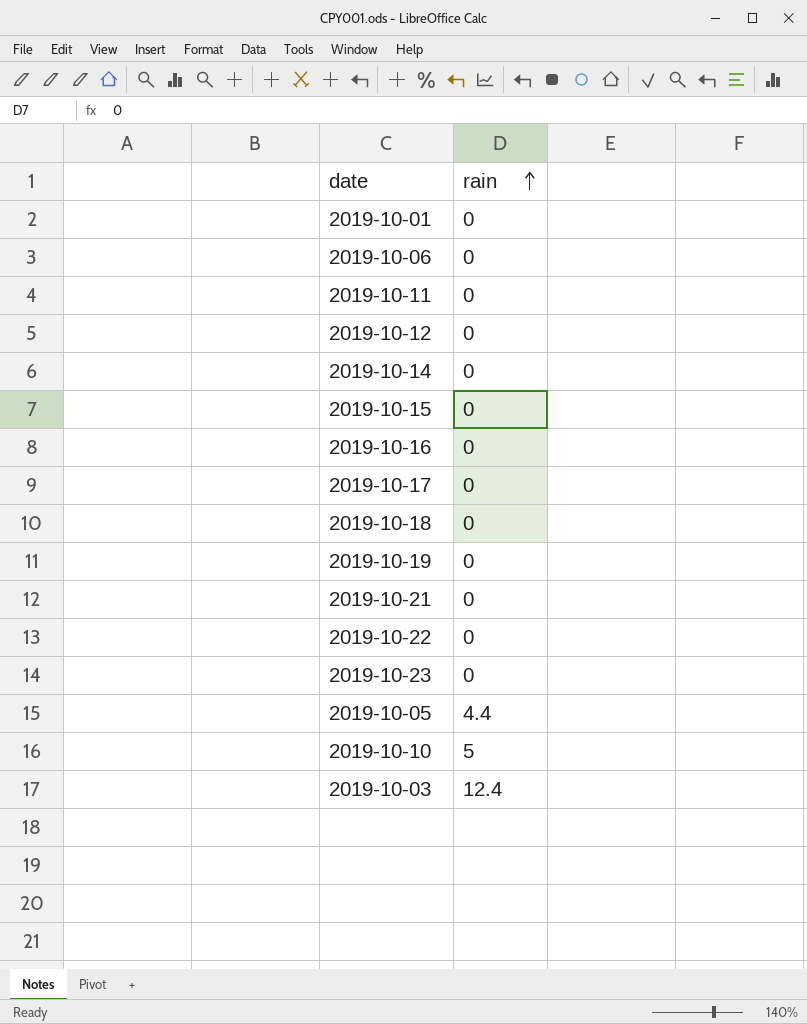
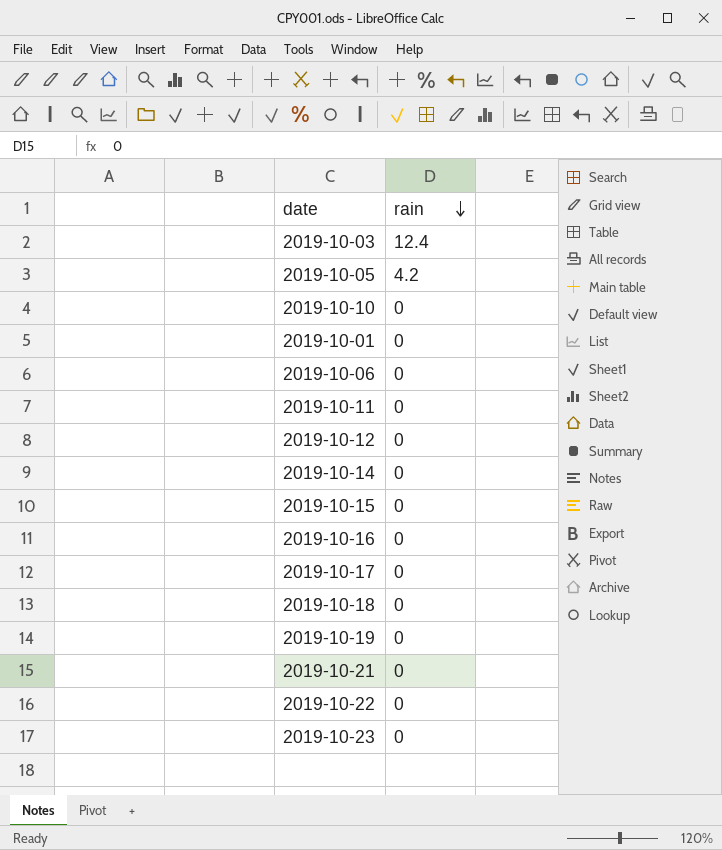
row order: rain ascending -> rain descending
2019-10-05 | rain: 4.4 -> 4.2
2019-10-10 | rain: 5 -> 0

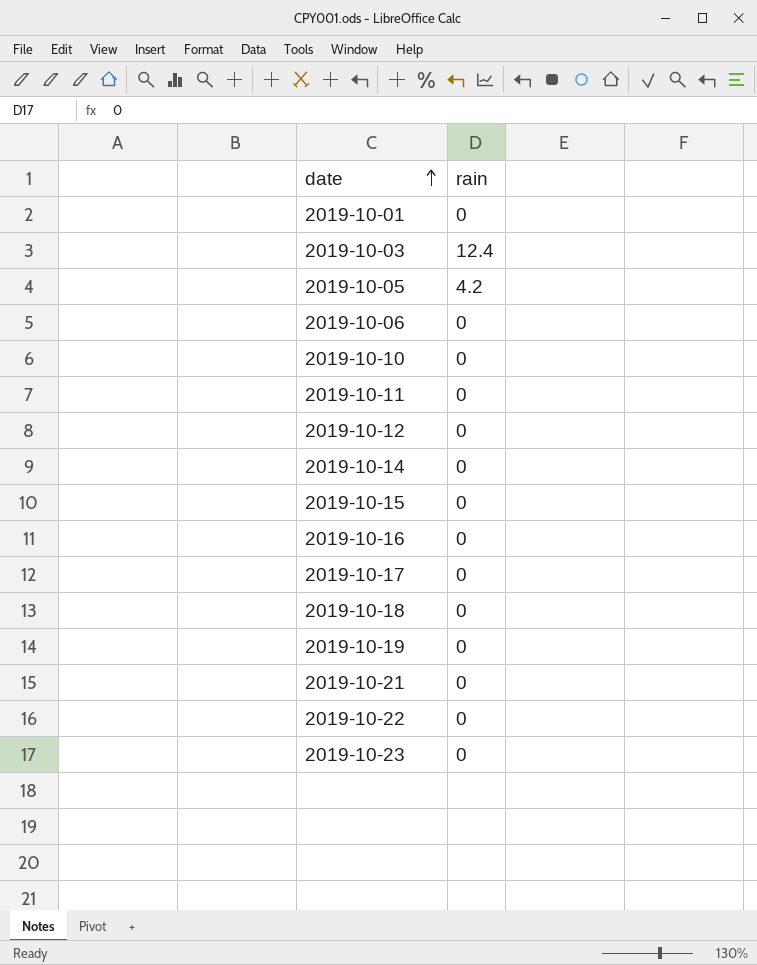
row order: rain descending -> date ascending

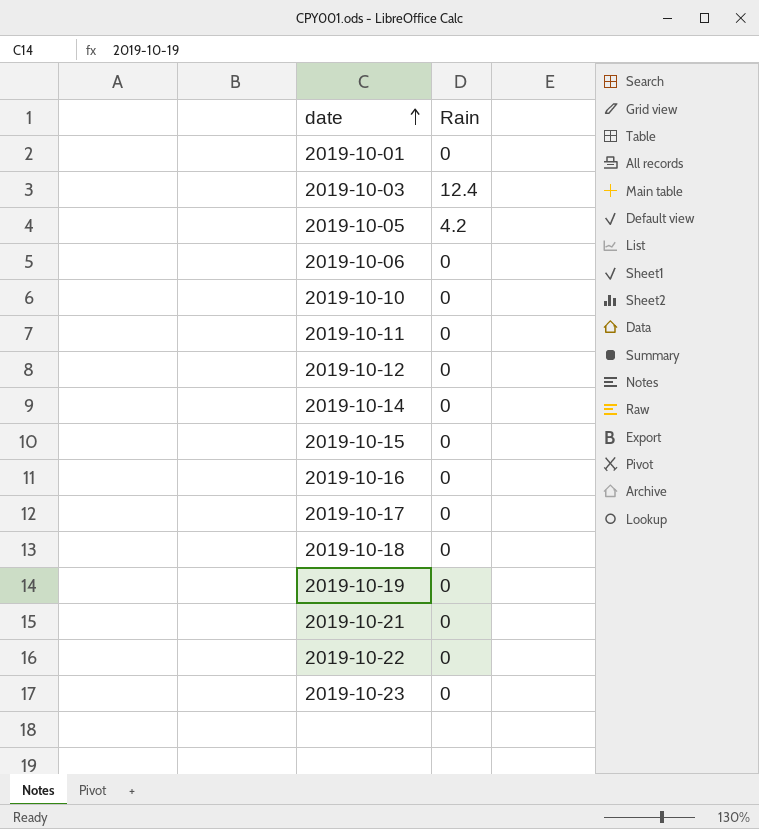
column name: rain -> Rain

